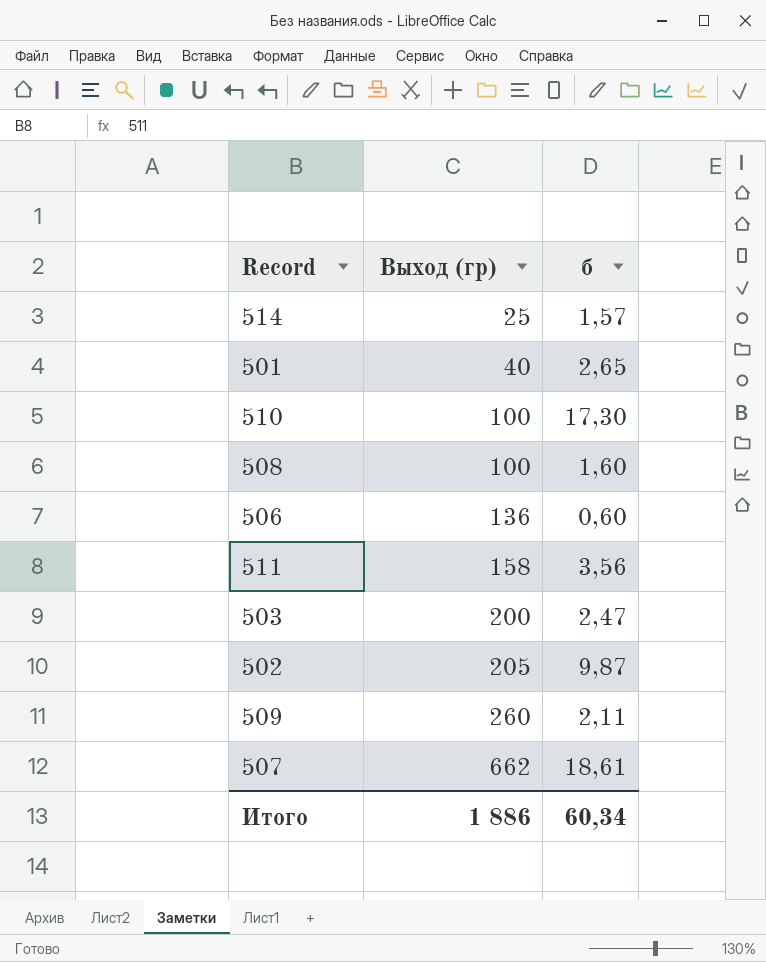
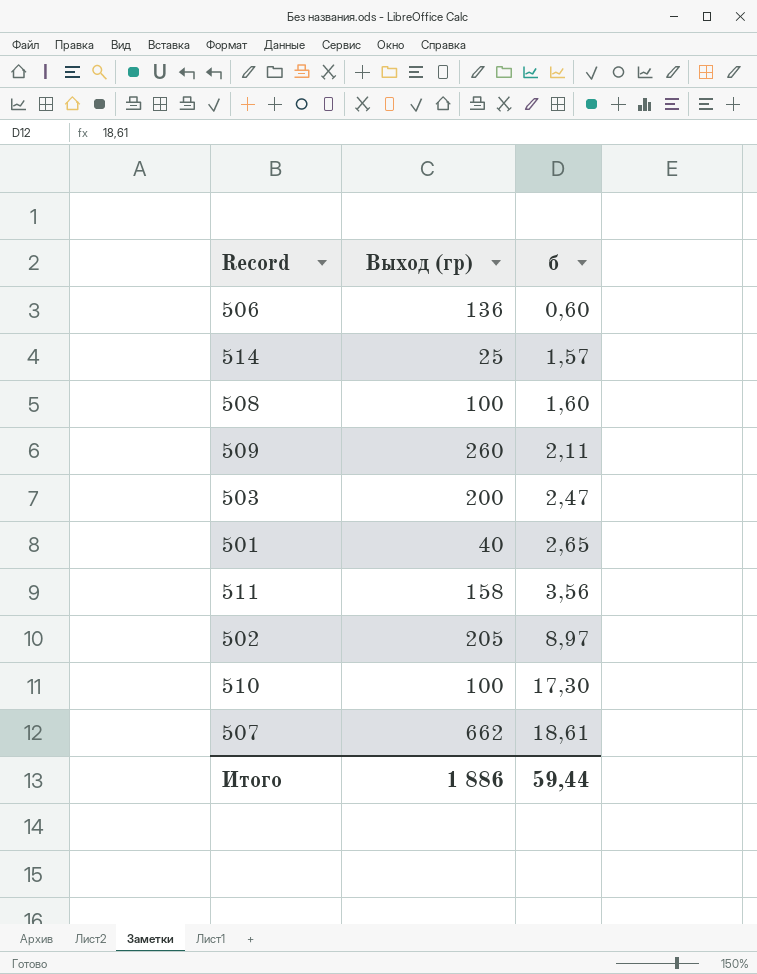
row order: Выход (гр) ascending -> б ascending
502 | б: 9,87 -> 8,97
Итого | б: 60,34 -> 59,44

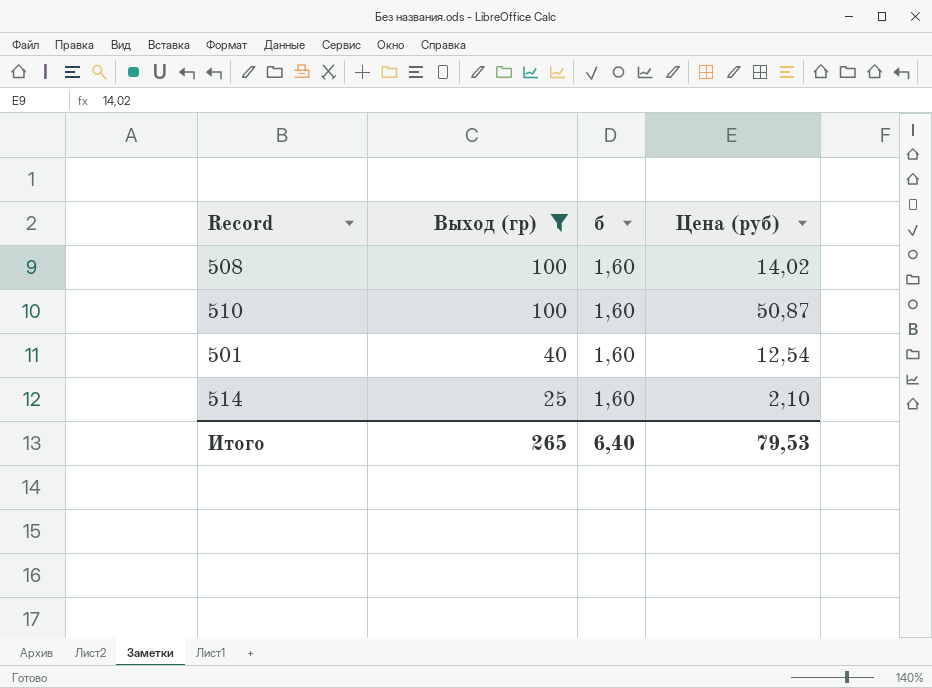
filter: none -> Выход (гр) <= 100
row order: б ascending -> Выход (гр) descending
column Цена (руб) | position: none -> 4
510 | б: 17,30 -> 1,60
501 | б: 2,65 -> 1,60
514 | б: 1,57 -> 1,60
Итого | Выход (гр): 1 886 -> 265
Итого | б: 59,44 -> 6,40

